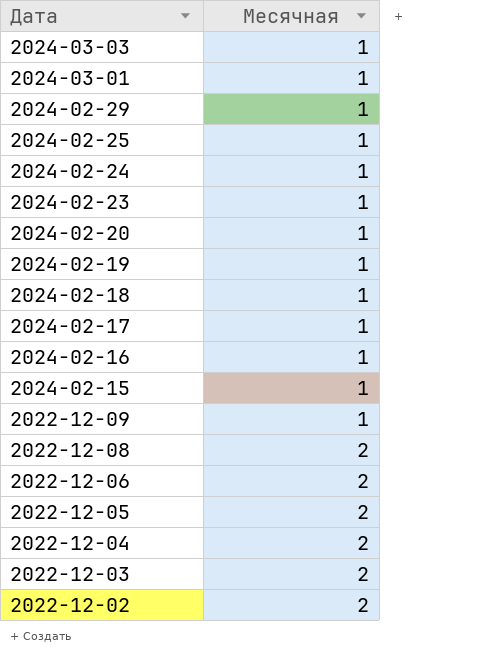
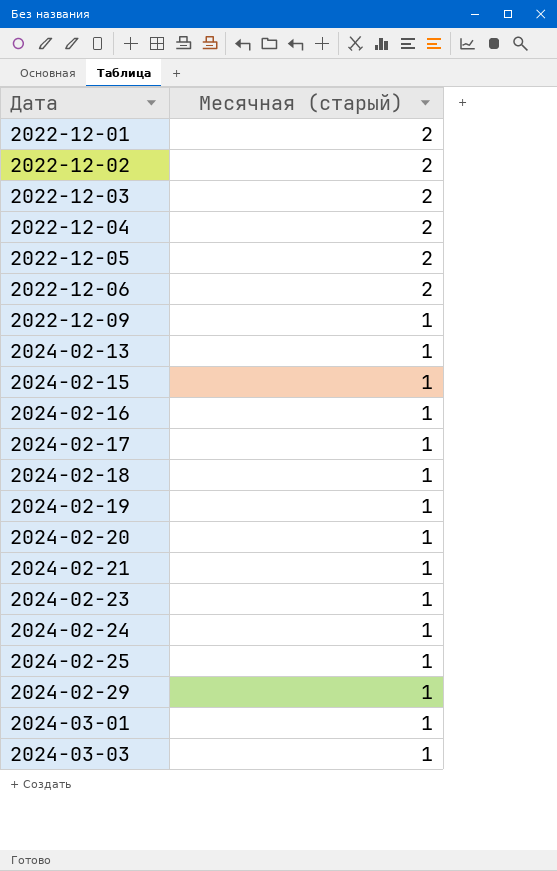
row order: Дата descending -> Дата ascending
column name: Месячная -> Месячная (старый)
row 2022-12-08: 2 -> none
row 2022-12-01: none -> 2
row 2024-02-13: none -> 1
row 2024-02-21: none -> 1

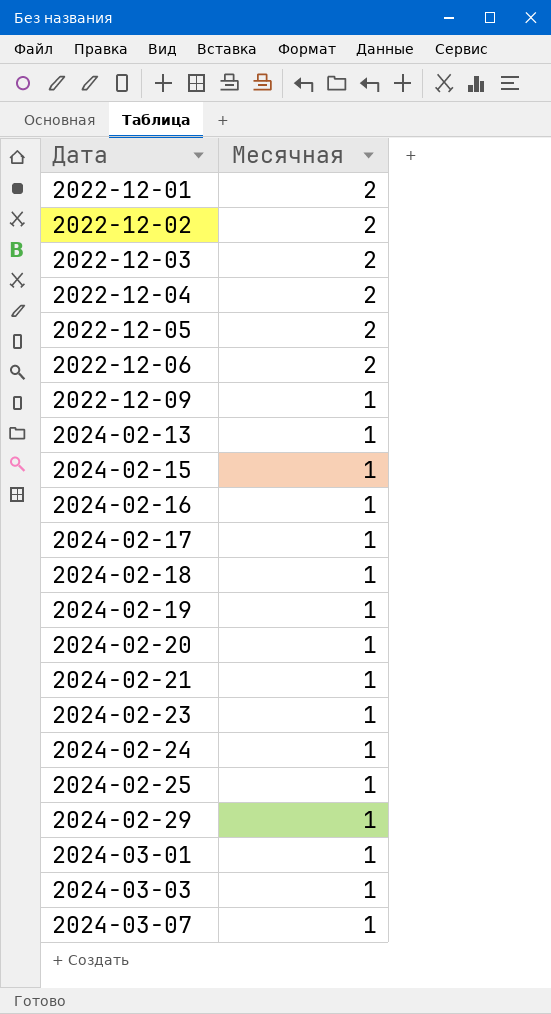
column name: Месячная (старый) -> Месячная
row 2024-03-07: none -> 1

